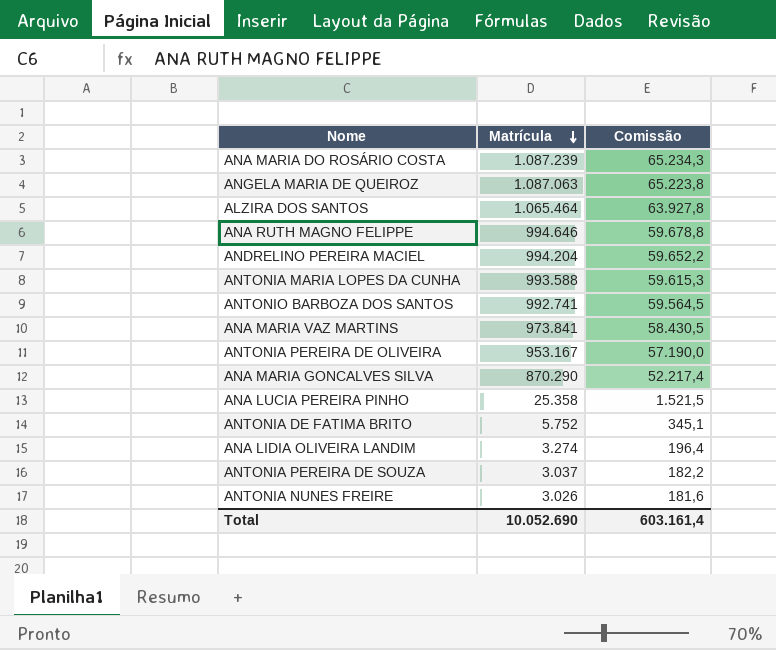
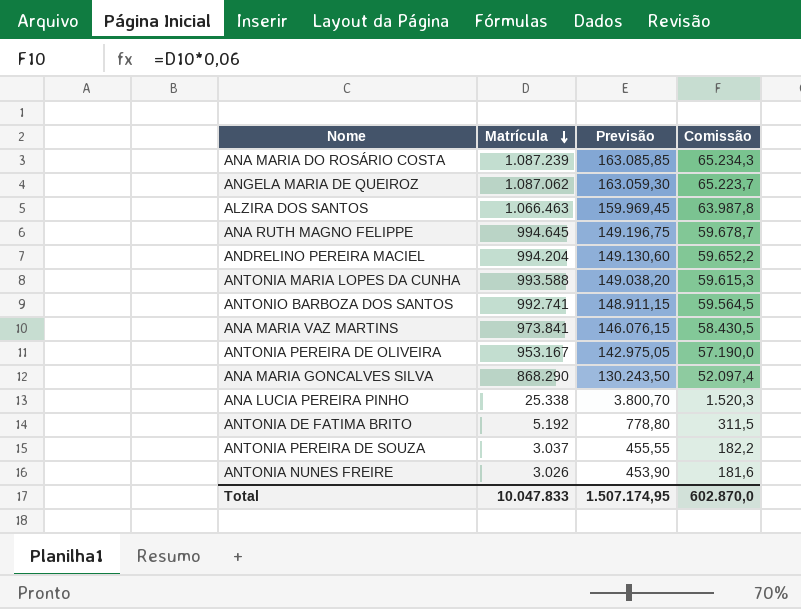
column Previsão | formula: none -> [Matrícula] * 0,15
row ANA LIDIA OLIVEIRA LANDIM: 3.274 | 196,4 -> none
ANGELA MARIA DE QUEIROZ | Matrícula: 1.087.063 -> 1.087.062
ANGELA MARIA DE QUEIROZ | Comissão: 65.223,8 -> 65.223,7
ALZIRA DOS SANTOS | Matrícula: 1.065.464 -> 1.066.463
ALZIRA DOS SANTOS | Comissão: 63.927,8 -> 63.987,8
ANA RUTH MAGNO FELIPPE | Matrícula: 994.646 -> 994.645
ANA RUTH MAGNO FELIPPE | Comissão: 59.678,8 -> 59.678,7
ANA MARIA GONCALVES SILVA | Matrícula: 870.290 -> 868.290
ANA MARIA GONCALVES SILVA | Comissão: 52.217,4 -> 52.097,4
ANA LUCIA PEREIRA PINHO | Matrícula: 25.358 -> 25.338
ANA LUCIA PEREIRA PINHO | Comissão: 1.521,5 -> 1.520,3
ANTONIA DE FATIMA BRITO | Matrícula: 5.752 -> 5.192
ANTONIA DE FATIMA BRITO | Comissão: 345,1 -> 311,5
Total | Matrícula: 10.052.690 -> 10.047.833
Total | Comissão: 603.161,4 -> 602.870,0

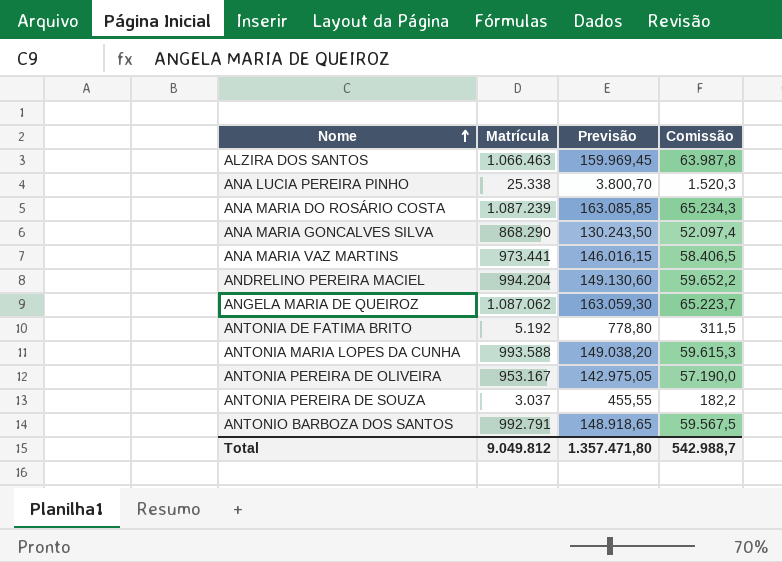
row order: Matrícula descending -> Nome ascending
row ANA RUTH MAGNO FELIPPE: 994.645 | 149.196,75 | 59.678,7 -> none
row ANTONIA NUNES FREIRE: 3.026 | 453,90 | 181,6 -> none
ANA MARIA VAZ MARTINS | Matrícula: 973.841 -> 973.441
ANA MARIA VAZ MARTINS | Previsão: 146.076,15 -> 146.016,15
ANA MARIA VAZ MARTINS | Comissão: 58.430,5 -> 58.406,5
ANTONIO BARBOZA DOS SANTOS | Matrícula: 992.741 -> 992.791
ANTONIO BARBOZA DOS SANTOS | Previsão: 148.911,15 -> 148.918,65
ANTONIO BARBOZA DOS SANTOS | Comissão: 59.564,5 -> 59.567,5
Total | Matrícula: 10.047.833 -> 9.049.812
Total | Previsão: 1.507.174,95 -> 1.357.471,80
Total | Comissão: 602.870,0 -> 542.988,7

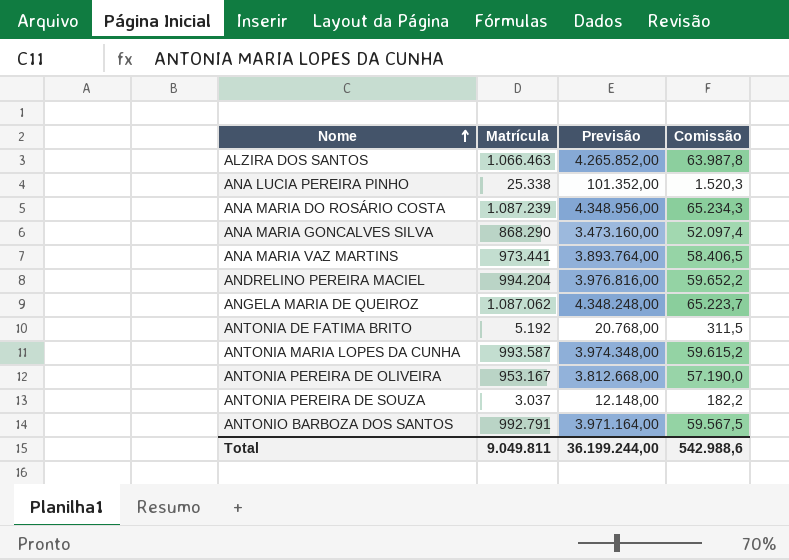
column Previsão | formula: [Matrícula] * 0,15 -> [Matrícula] * 4
ANTONIA MARIA LOPES DA CUNHA | Matrícula: 993.588 -> 993.587
ANTONIA MARIA LOPES DA CUNHA | Comissão: 59.615,3 -> 59.615,2
Total | Matrícula: 9.049.812 -> 9.049.811
Total | Previsão: 1.357.471,80 -> 36.199.244,00
Total | Comissão: 542.988,7 -> 542.988,6

